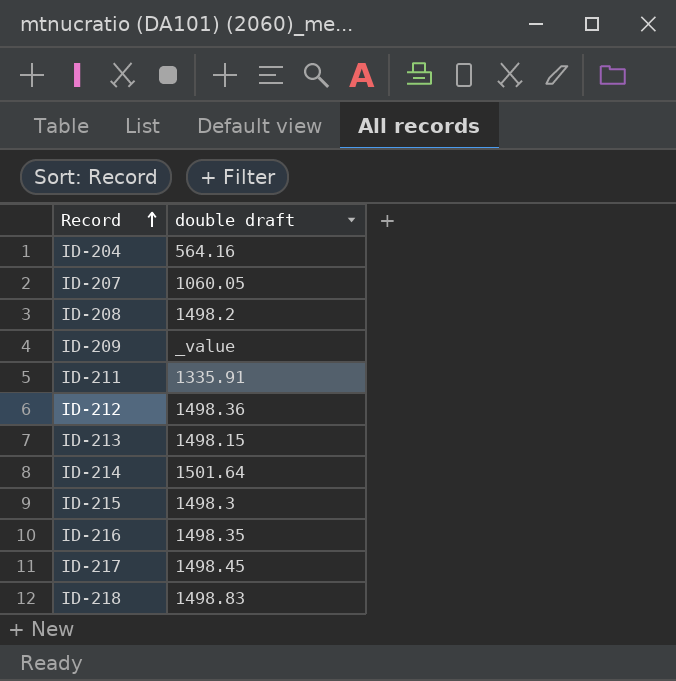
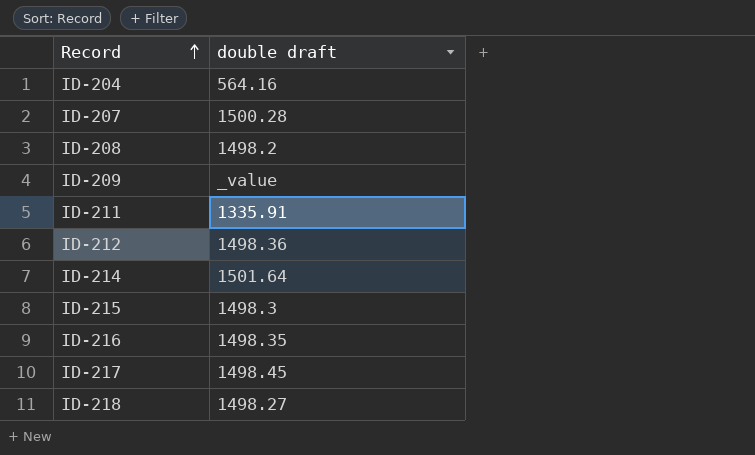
row ID-213: 1498.15 -> none
ID-207 | double draft: 1060.05 -> 1500.28
ID-218 | double draft: 1498.83 -> 1498.27

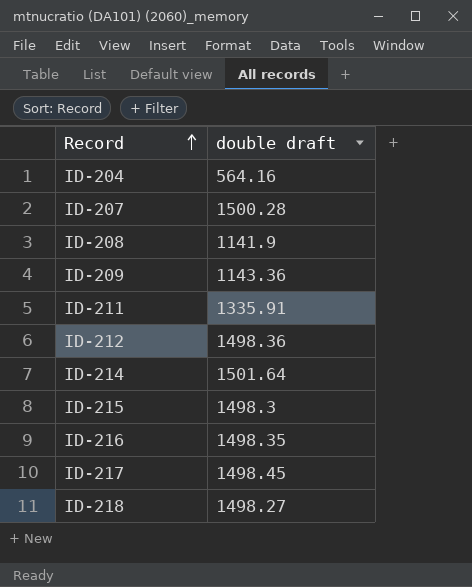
ID-208 | double draft: 1498.2 -> 1141.9
ID-209 | double draft: _value -> 1143.36

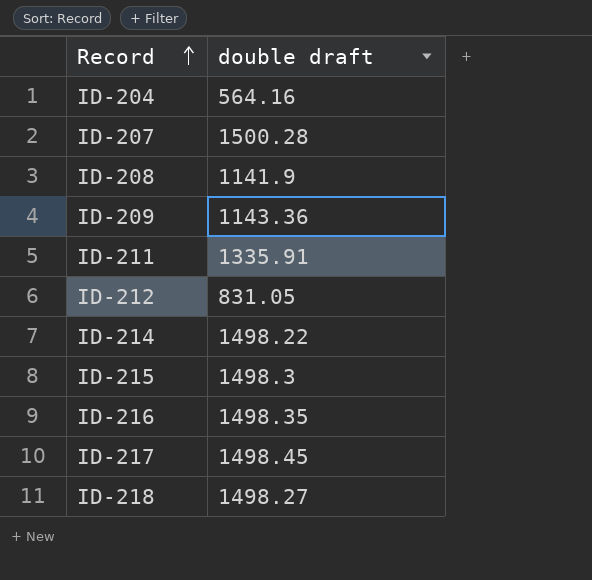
ID-212 | double draft: 1498.36 -> 831.05
ID-214 | double draft: 1501.64 -> 1498.22

